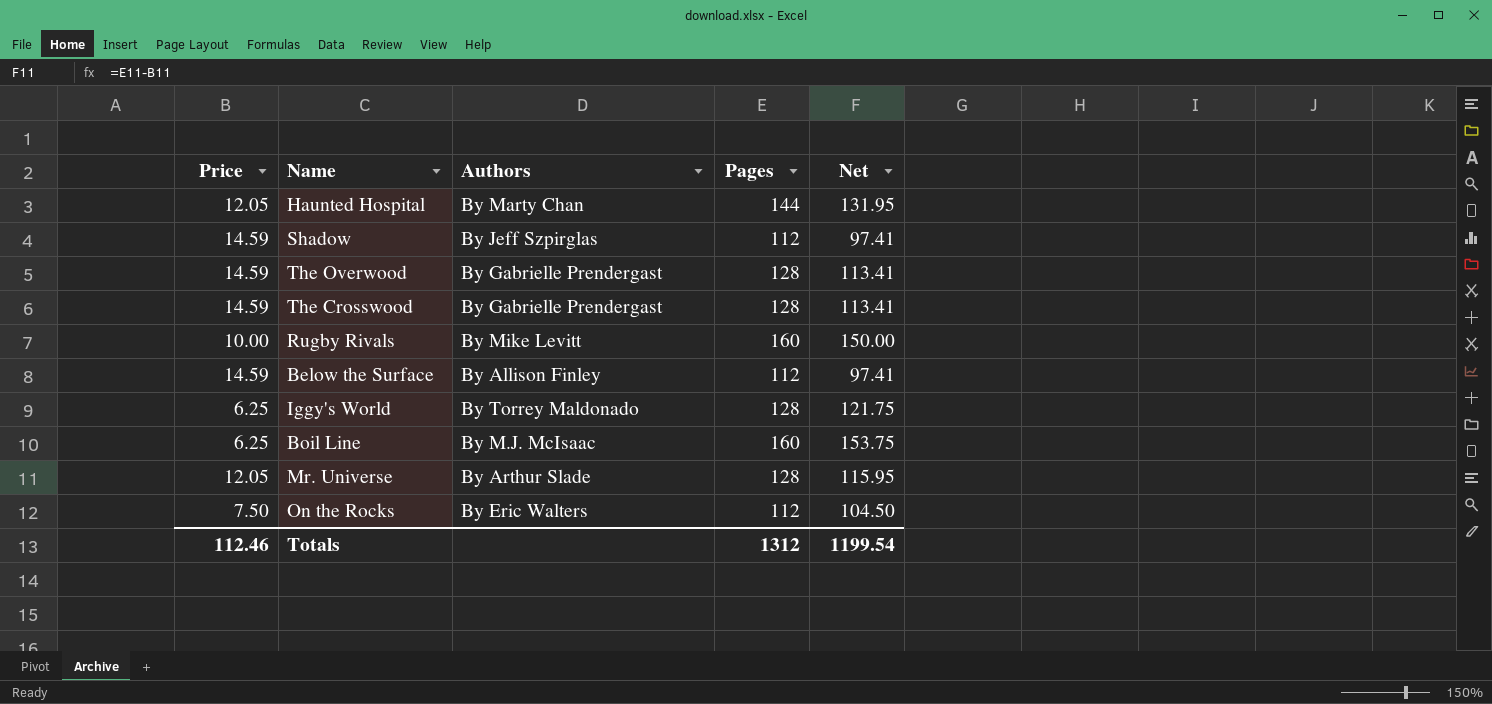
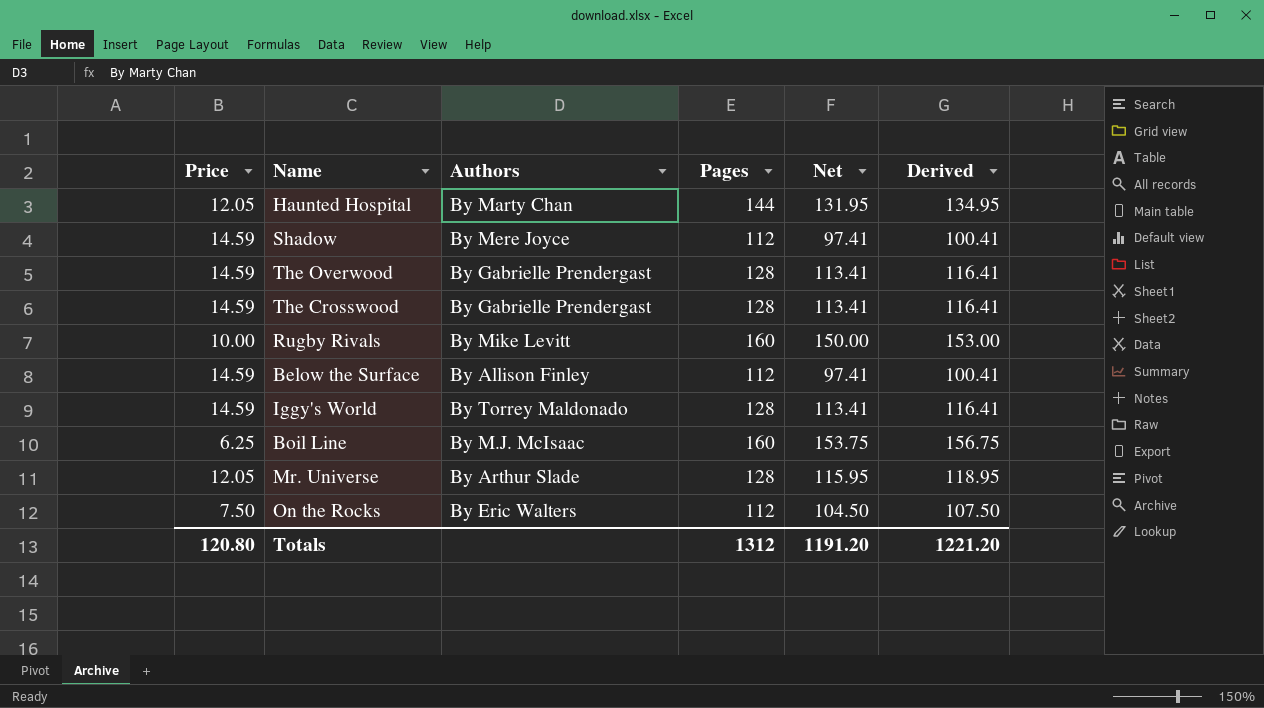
column Derived | formula: none -> [Net] + 3
Shadow | Authors: By Jeff Szpirglas -> By Mere Joyce
Iggy's World | Price: 6.25 -> 14.59
Iggy's World | Net: 121.75 -> 113.41
Totals | Price: 112.46 -> 120.80
Totals | Net: 1199.54 -> 1191.20

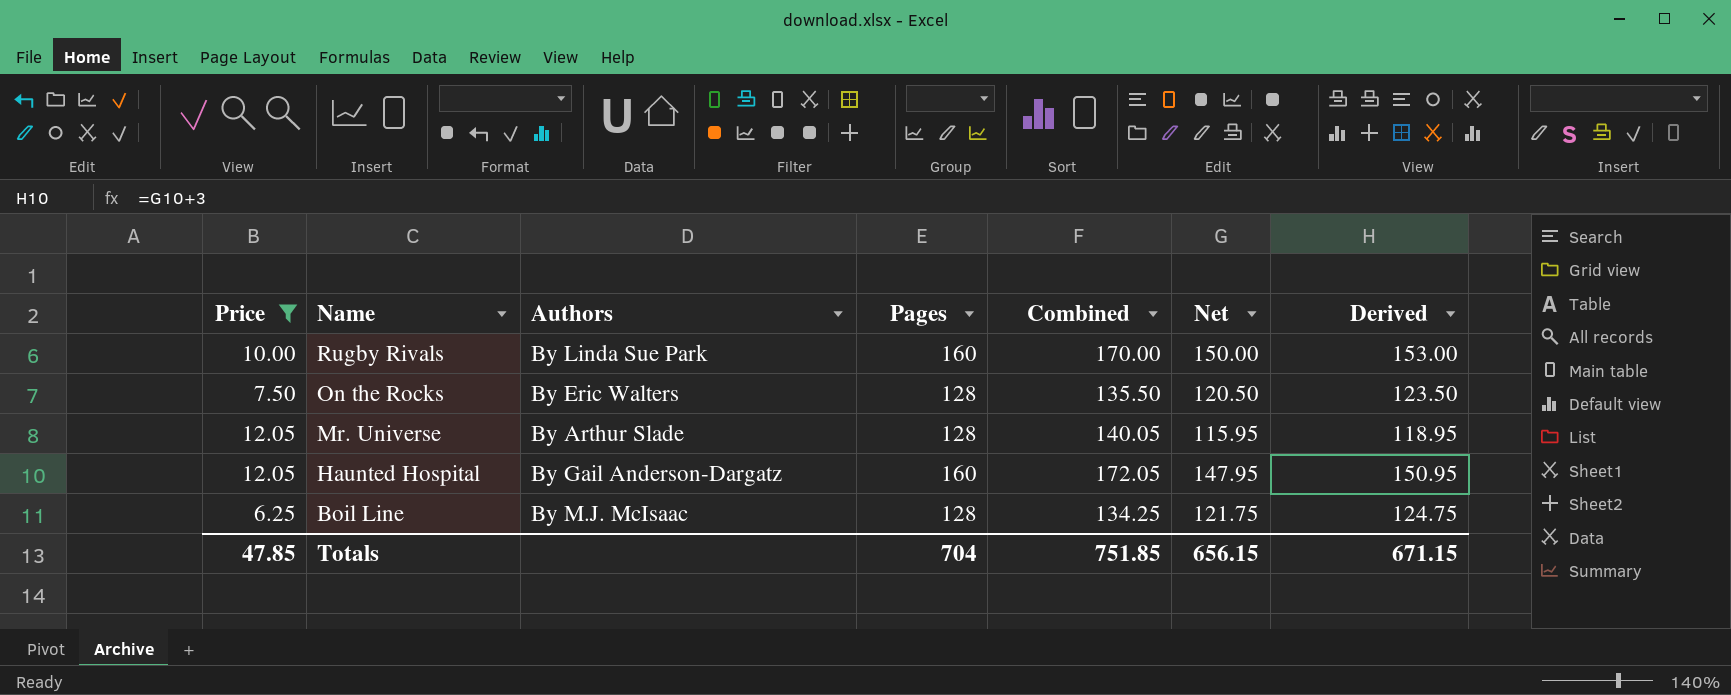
filter: none -> Price != 14.59
row order: none -> Name descending
column Combined | formula: none -> [Price] + [Pages]
Rugby Rivals | Authors: By Mike Levitt -> By Linda Sue Park
On the Rocks | Pages: 112 -> 128
On the Rocks | Net: 104.50 -> 120.50
On the Rocks | Derived: 107.50 -> 123.50
Haunted Hospital | Authors: By Marty Chan -> By Gail Anderson-Dargatz
Haunted Hospital | Pages: 144 -> 160
Haunted Hospital | Net: 131.95 -> 147.95
Haunted Hospital | Derived: 134.95 -> 150.95
Boil Line | Pages: 160 -> 128
Boil Line | Net: 153.75 -> 121.75
Boil Line | Derived: 156.75 -> 124.75
Totals | Price: 120.80 -> 47.85
Totals | Pages: 1312 -> 704
Totals | Net: 1191.20 -> 656.15
Totals | Derived: 1221.20 -> 671.15

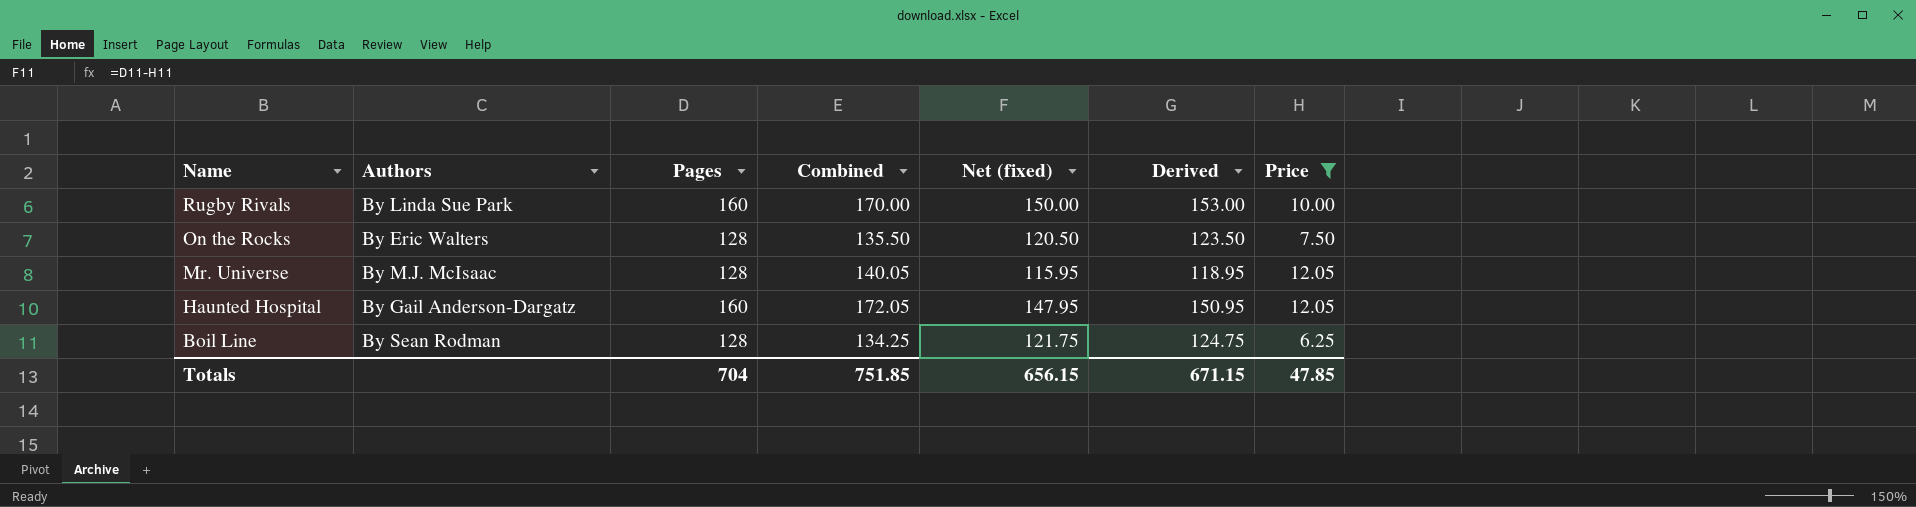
column name: Net -> Net (fixed)
column Price | position: 1 -> 7
Mr. Universe | Authors: By Arthur Slade -> By M.J. McIsaac
Boil Line | Authors: By M.J. McIsaac -> By Sean Rodman

